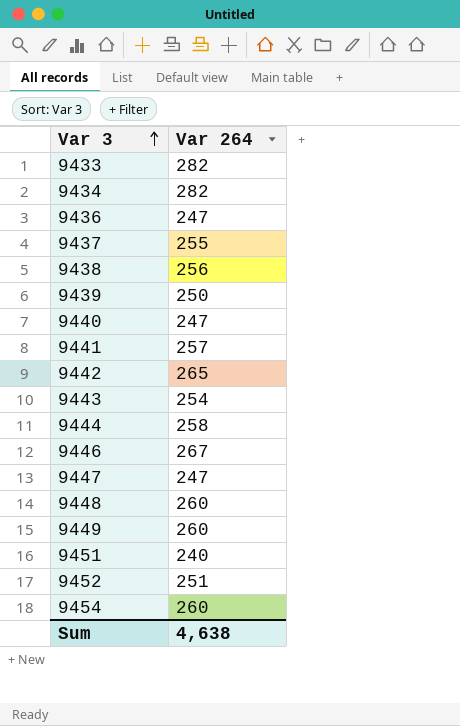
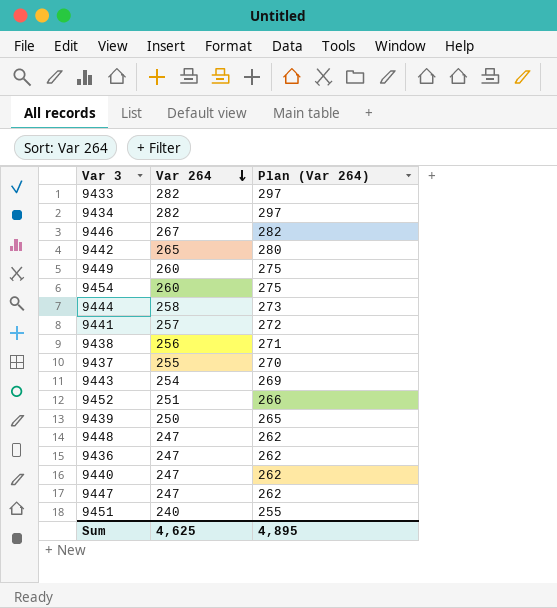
row order: Var 3 ascending -> Var 264 descending
column Plan (Var 264) | formula: none -> [Var 264] + 15
9448 | Var 264: 260 -> 247
Sum | Var 264: 4,638 -> 4,625

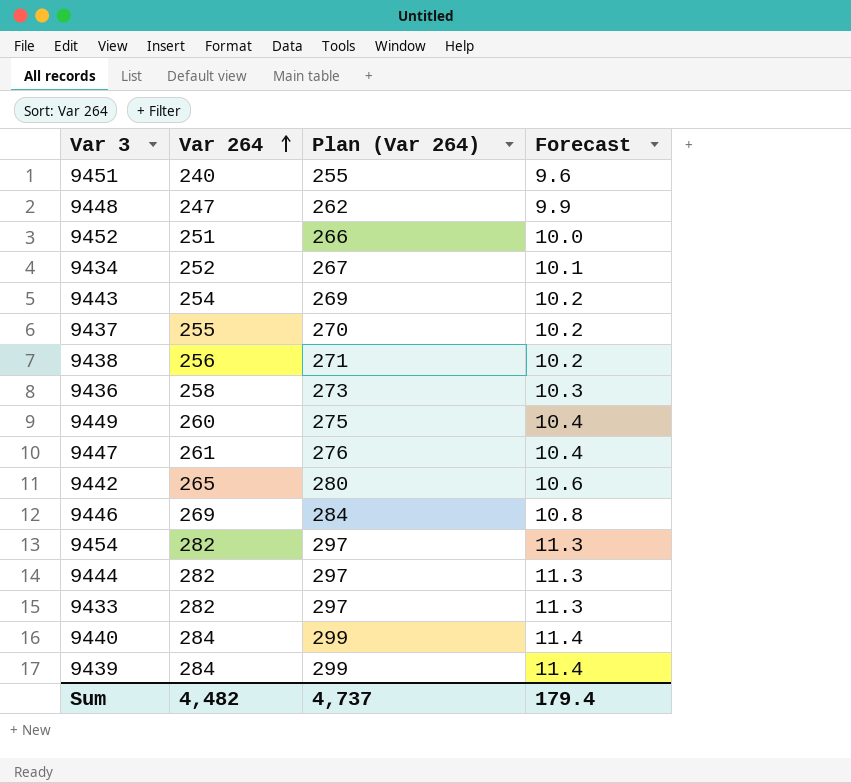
row order: Var 264 descending -> Var 264 ascending
column Forecast | formula: none -> [Var 264] * 0.04
row 9441: 257 | 272 -> none
9434 | Var 264: 282 -> 252
9434 | Plan (Var 264): 297 -> 267
9436 | Var 264: 247 -> 258
9436 | Plan (Var 264): 262 -> 273
9447 | Var 264: 247 -> 261
9447 | Plan (Var 264): 262 -> 276
9446 | Var 264: 267 -> 269
9446 | Plan (Var 264): 282 -> 284
9454 | Var 264: 260 -> 282
9454 | Plan (Var 264): 275 -> 297
9444 | Var 264: 258 -> 282
9444 | Plan (Var 264): 273 -> 297
9440 | Var 264: 247 -> 284
9440 | Plan (Var 264): 262 -> 299
9439 | Var 264: 250 -> 284
9439 | Plan (Var 264): 265 -> 299
Sum | Var 264: 4,625 -> 4,482
Sum | Plan (Var 264): 4,895 -> 4,737

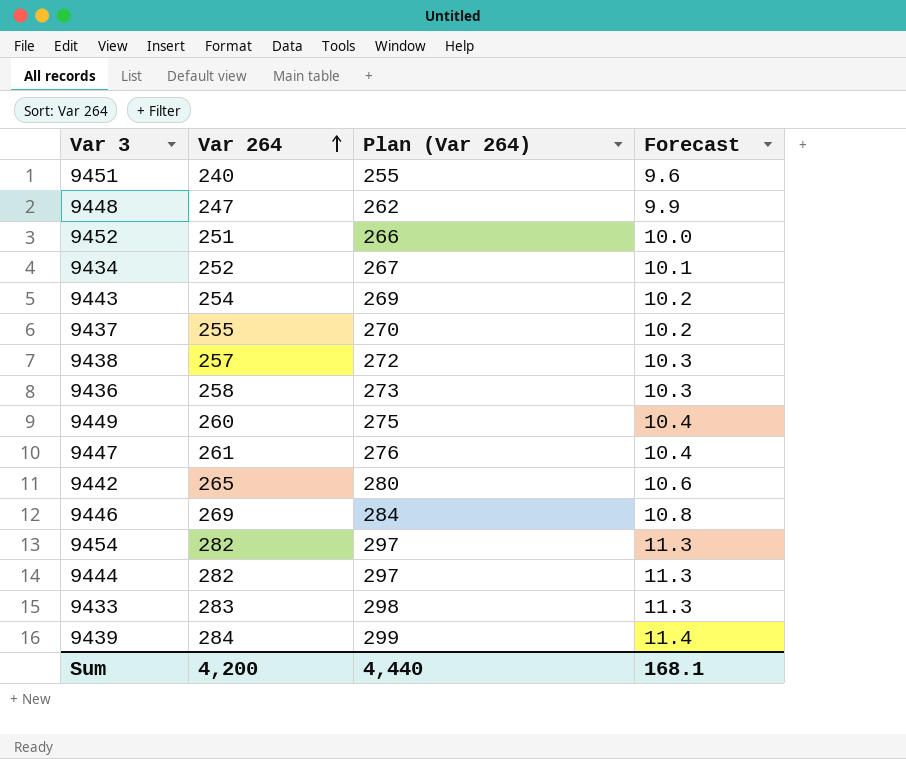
row 9440: 284 | 299 | 11.4 -> none
9438 | Var 264: 256 -> 257
9438 | Plan (Var 264): 271 -> 272
9438 | Forecast: 10.2 -> 10.3
9433 | Var 264: 282 -> 283
9433 | Plan (Var 264): 297 -> 298
Sum | Var 264: 4,482 -> 4,200
Sum | Plan (Var 264): 4,737 -> 4,440
Sum | Forecast: 179.4 -> 168.1

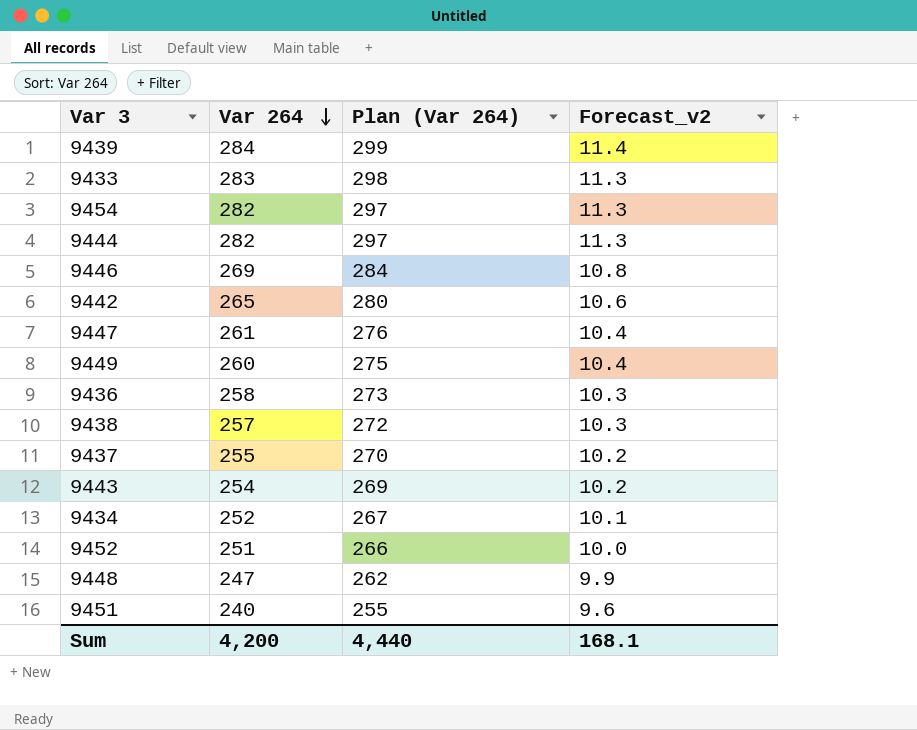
row order: Var 264 ascending -> Var 264 descending
column name: Forecast -> Forecast_v2

